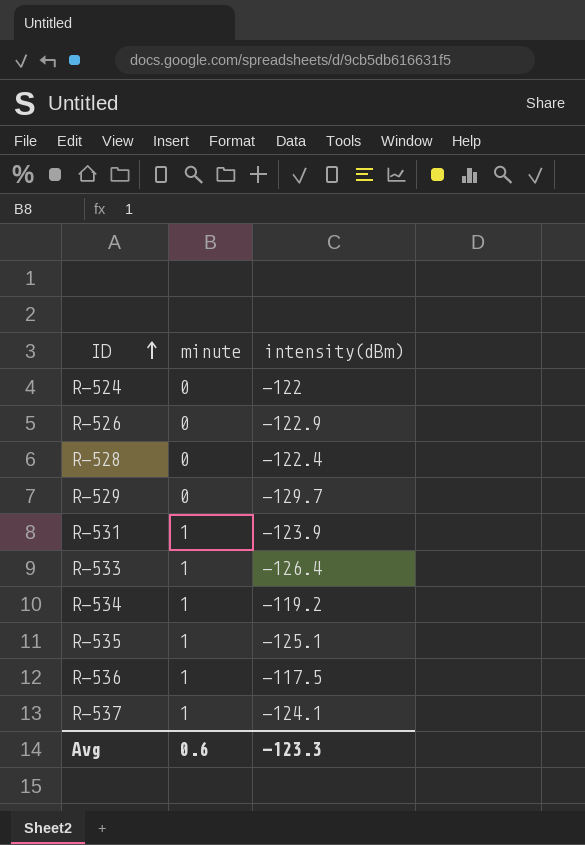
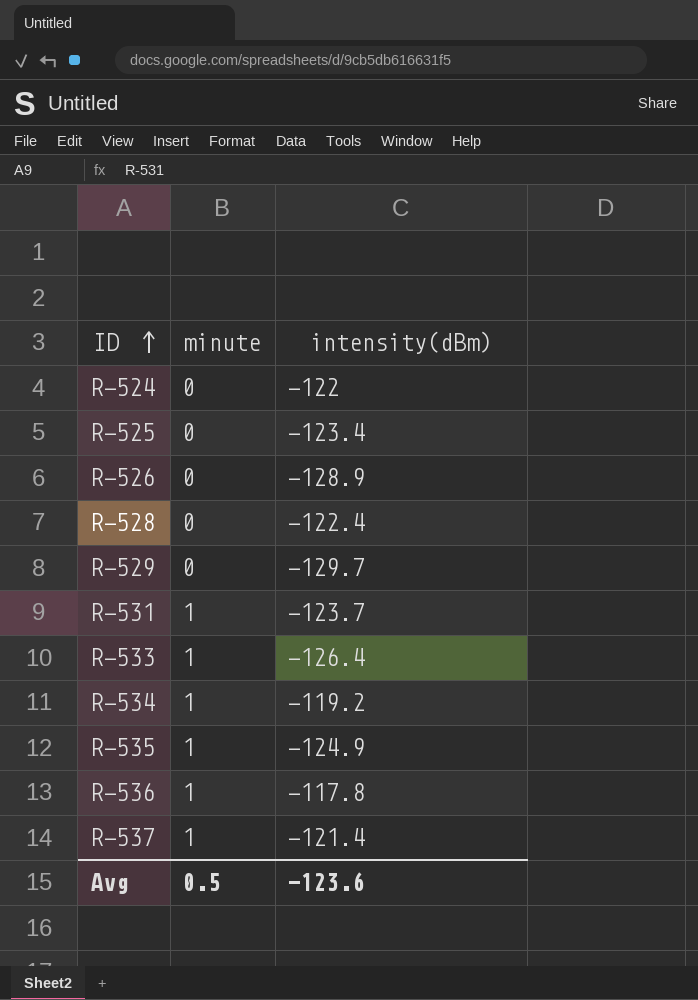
row R-525: none -> 0 | -123.4
R-526 | intensity(dBm): -122.9 -> -128.9
R-531 | intensity(dBm): -123.9 -> -123.7
R-535 | intensity(dBm): -125.1 -> -124.9
R-536 | intensity(dBm): -117.5 -> -117.8
R-537 | intensity(dBm): -124.1 -> -121.4
Avg | minute: 0.6 -> 0.5
Avg | intensity(dBm): -123.3 -> -123.6

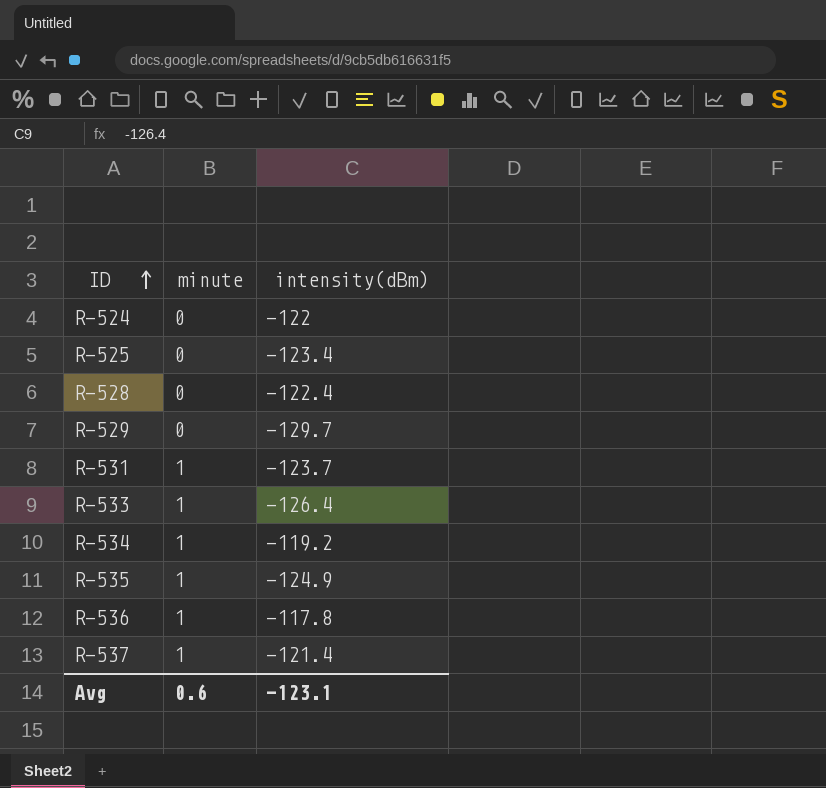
row R-526: 0 | -128.9 -> none
Avg | minute: 0.5 -> 0.6
Avg | intensity(dBm): -123.6 -> -123.1

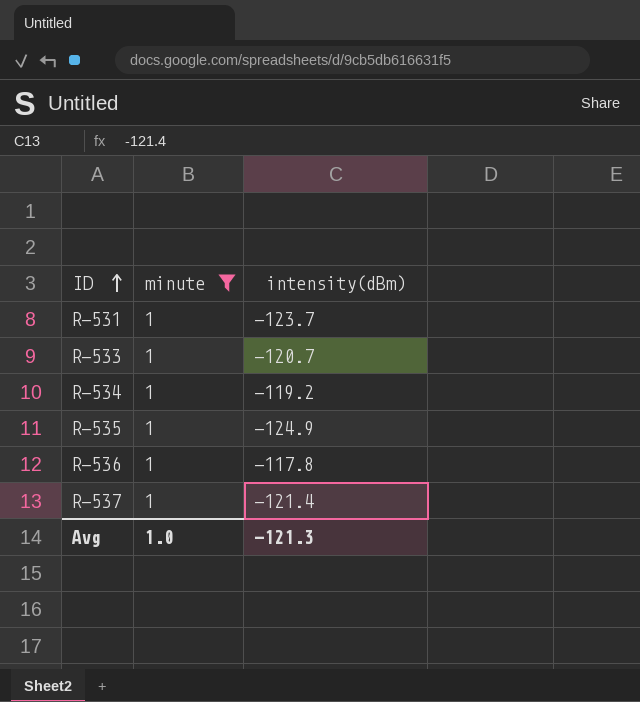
filter: none -> minute = 1
R-533 | intensity(dBm): -126.4 -> -120.7
Avg | minute: 0.6 -> 1.0
Avg | intensity(dBm): -123.1 -> -121.3

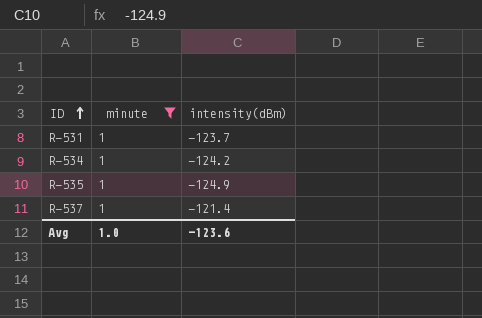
row R-533: 1 | -120.7 -> none
row R-536: 1 | -117.8 -> none
R-534 | intensity(dBm): -119.2 -> -124.2
Avg | intensity(dBm): -121.3 -> -123.6

